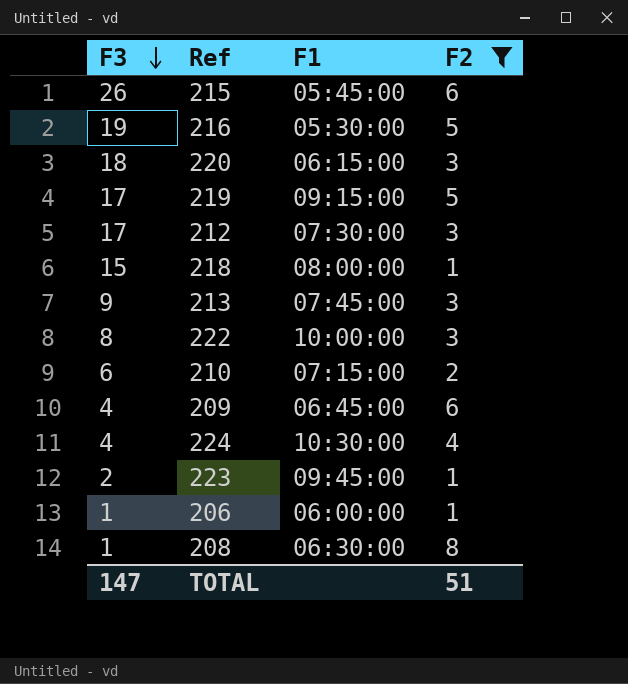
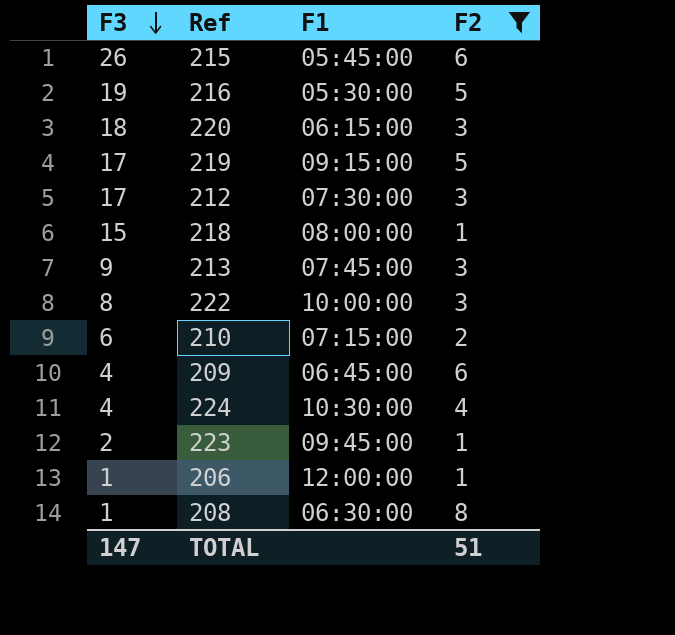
206 | F1: 06:00:00 -> 12:00:00

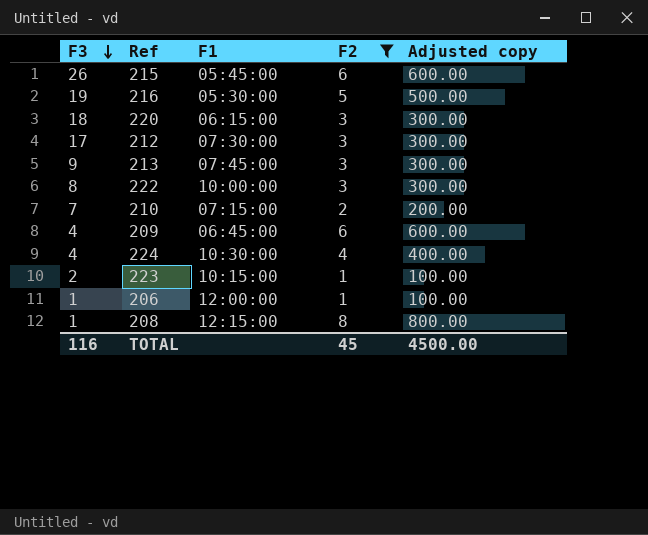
column Adjusted copy | formula: none -> [F2] * 100
row 219: 17 | 09:15:00 | 5 -> none
row 218: 15 | 08:00:00 | 1 -> none
210 | F3: 6 -> 7
223 | F1: 09:45:00 -> 10:15:00
208 | F1: 06:30:00 -> 12:15:00
TOTAL | F3: 147 -> 116
TOTAL | F2: 51 -> 45

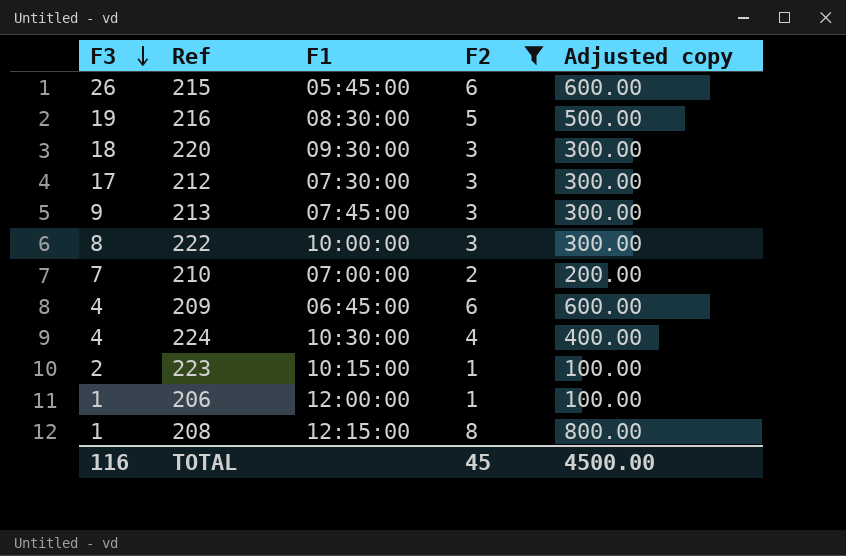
216 | F1: 05:30:00 -> 08:30:00
220 | F1: 06:15:00 -> 09:30:00
210 | F1: 07:15:00 -> 07:00:00

